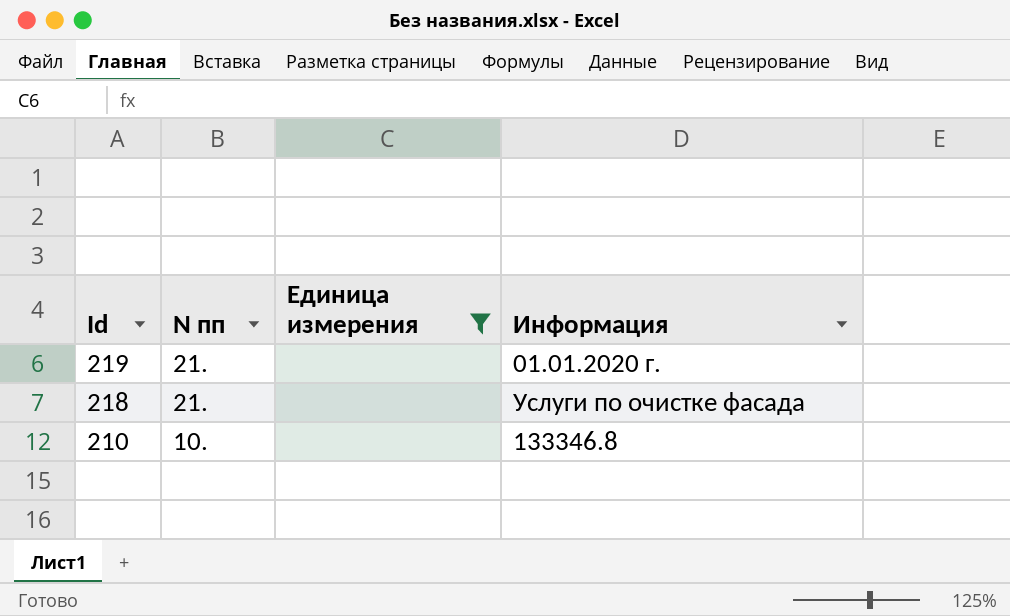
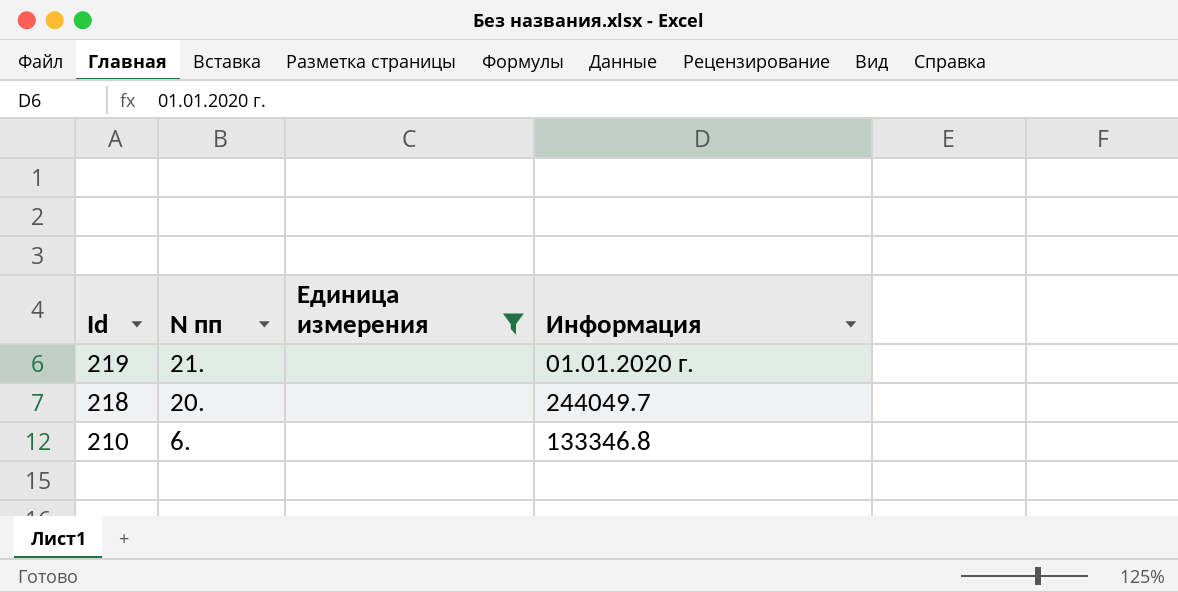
218 | N пп: 21. -> 20.
218 | Информация: Услуги по очистке фасада -> 244049.7
210 | N пп: 10. -> 6.

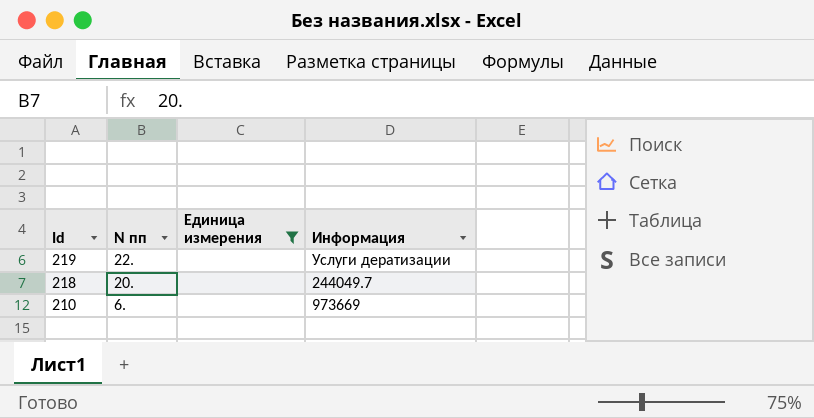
219 | N пп: 21. -> 22.
219 | Информация: 01.01.2020 г. -> Услуги дератизации
210 | Информация: 133346.8 -> 973669

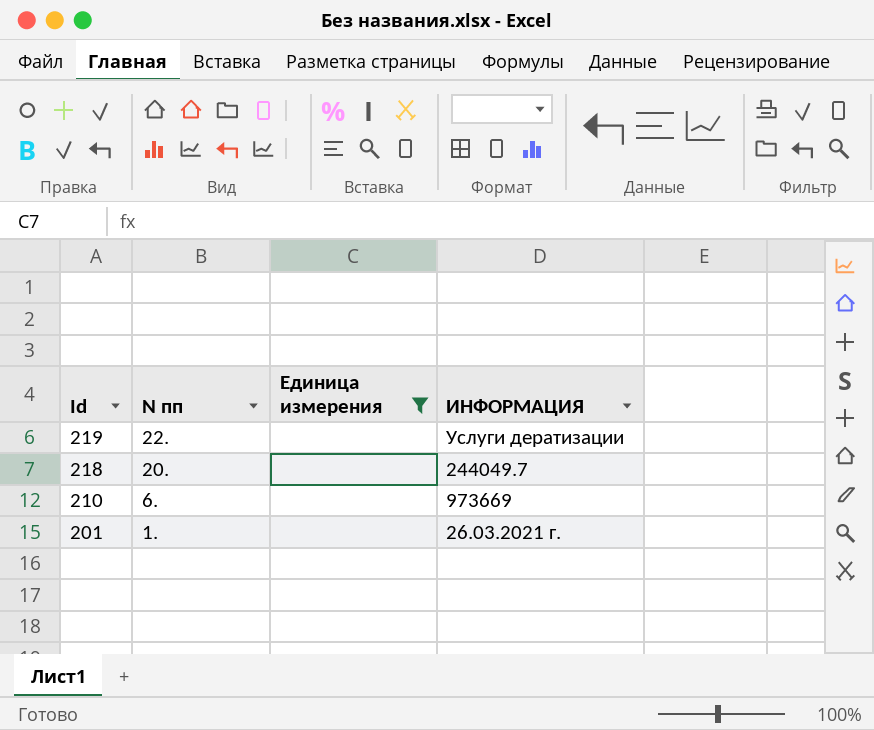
column name: Информация -> ИНФОРМАЦИЯ
row 201: none -> 1. | none | 26.03.2021 г.

